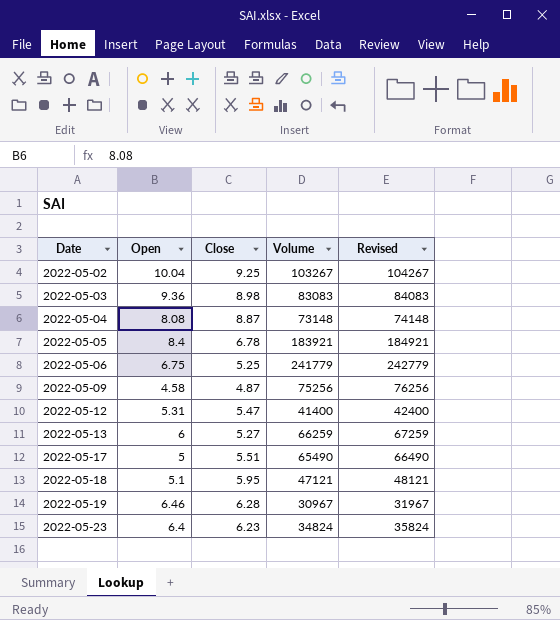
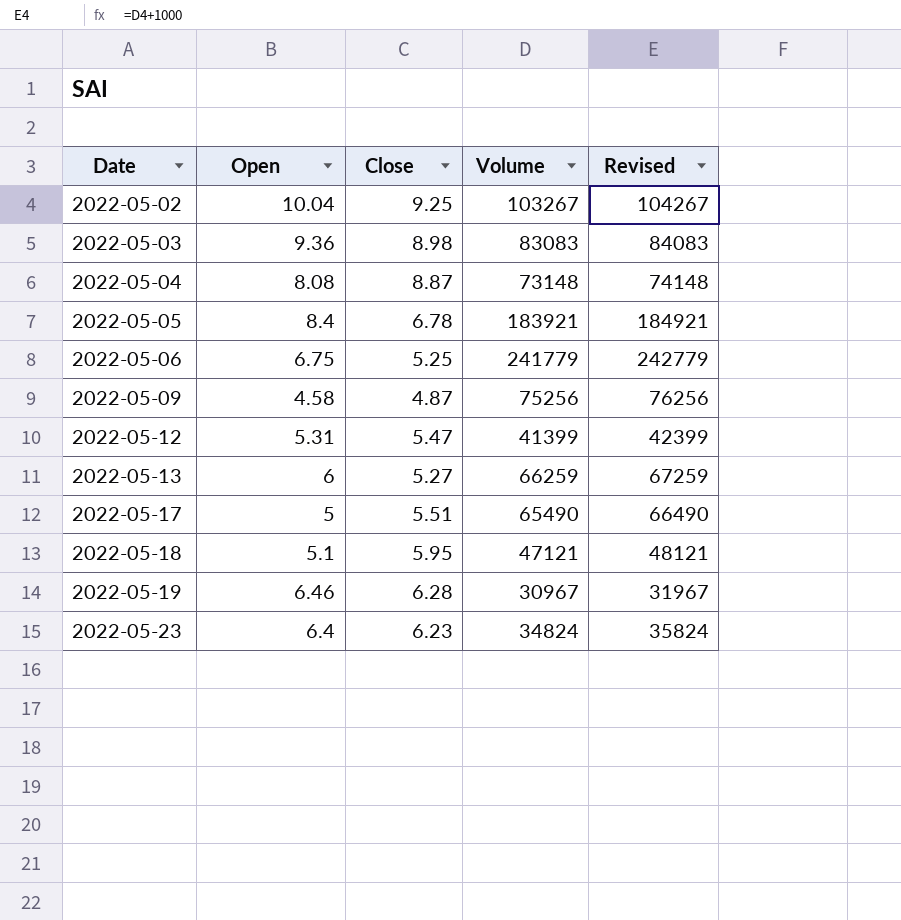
2022-05-12 | Volume: 41400 -> 41399
2022-05-12 | Revised: 42400 -> 42399

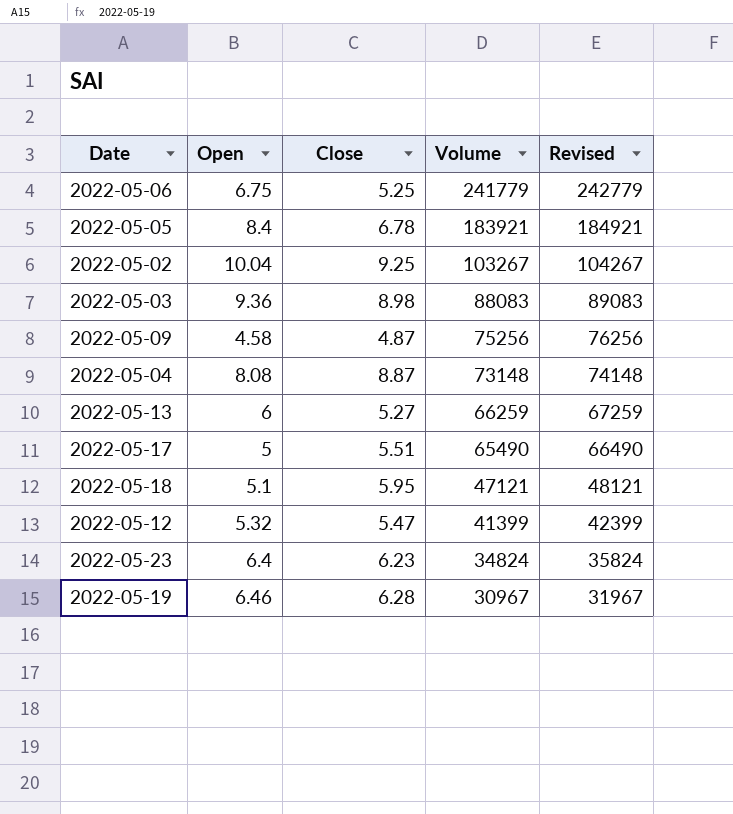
row order: Date ascending -> Volume descending
2022-05-03 | Volume: 83083 -> 88083
2022-05-03 | Revised: 84083 -> 89083
2022-05-12 | Open: 5.31 -> 5.32

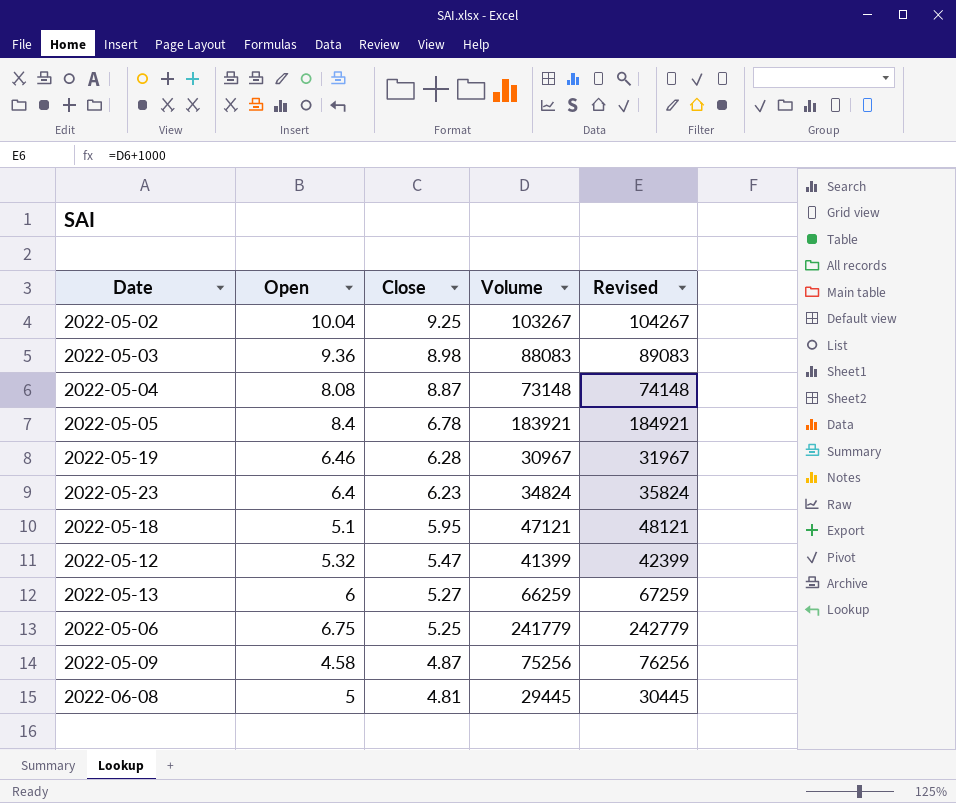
row order: Volume descending -> Close descending
row 2022-05-17: 5 | 5.51 | 65490 | 66490 -> none
row 2022-06-08: none -> 5 | 4.81 | 29445 | 30445

